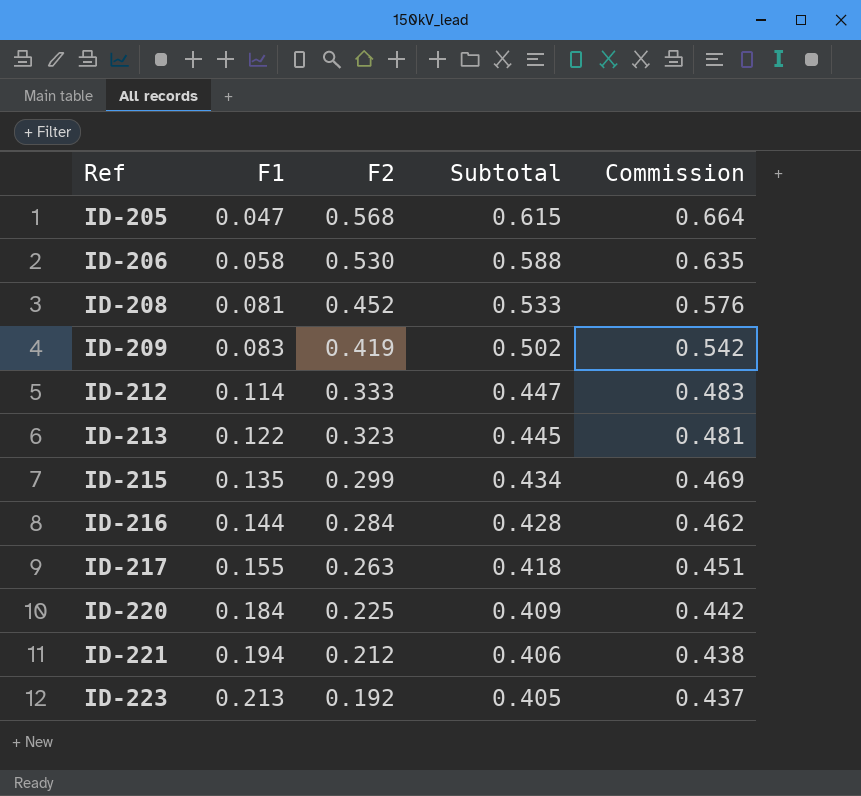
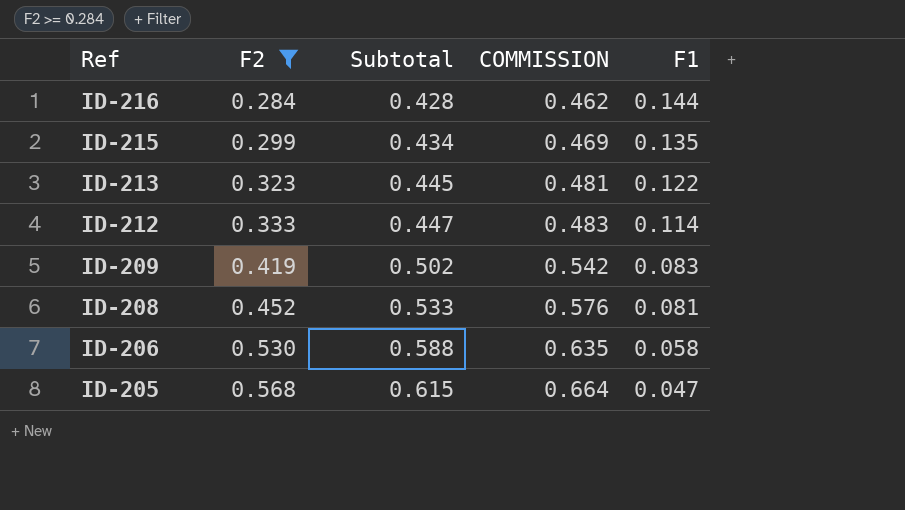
filter: none -> F2 >= 0.284
row order: Ref ascending -> Ref descending
column name: Commission -> COMMISSION
column F1 | position: 2 -> 5

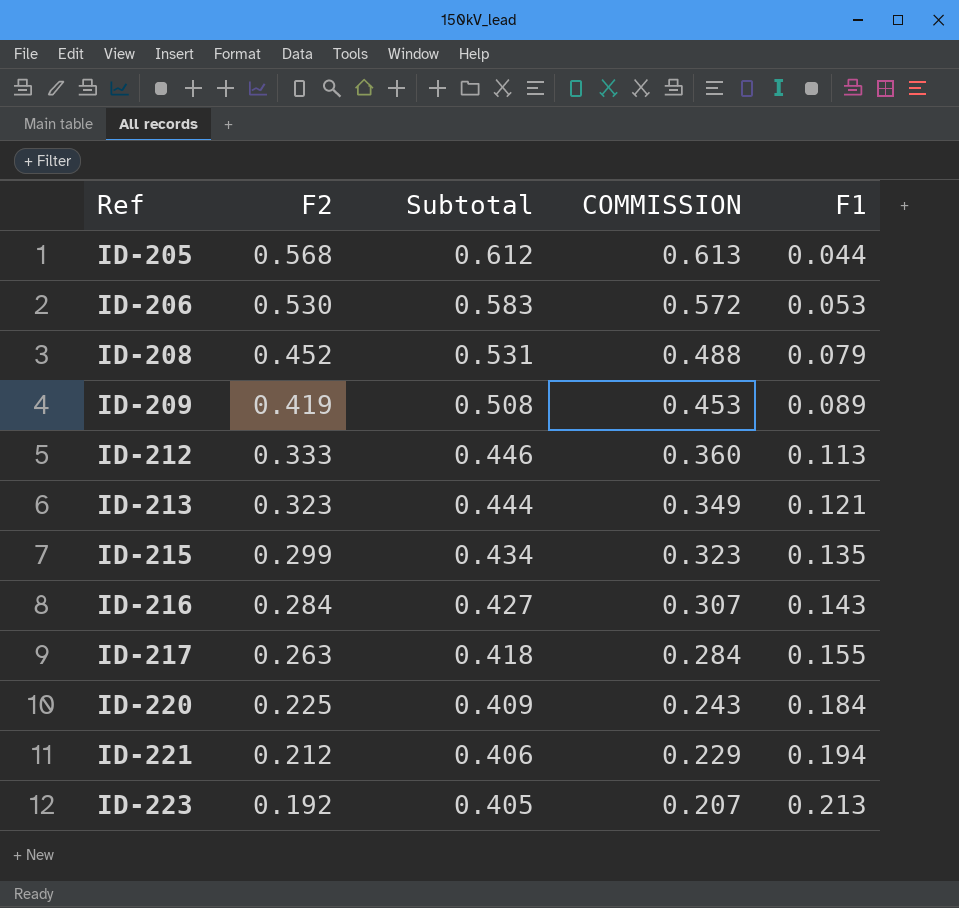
filter: F2 >= 0.284 -> none
row order: Ref descending -> Ref ascending
column COMMISSION | formula: [Subtotal] * 1.08 -> [F2] * 1.08
ID-205 | Subtotal: 0.615 -> 0.612
ID-205 | F1: 0.047 -> 0.044
ID-206 | Subtotal: 0.588 -> 0.583
ID-206 | F1: 0.058 -> 0.053
ID-208 | Subtotal: 0.533 -> 0.531
ID-208 | F1: 0.081 -> 0.079
ID-209 | Subtotal: 0.502 -> 0.508
ID-209 | F1: 0.083 -> 0.089
ID-212 | Subtotal: 0.447 -> 0.446
ID-212 | F1: 0.114 -> 0.113
ID-213 | Subtotal: 0.445 -> 0.444
ID-213 | F1: 0.122 -> 0.121
ID-216 | Subtotal: 0.428 -> 0.427
ID-216 | F1: 0.144 -> 0.143

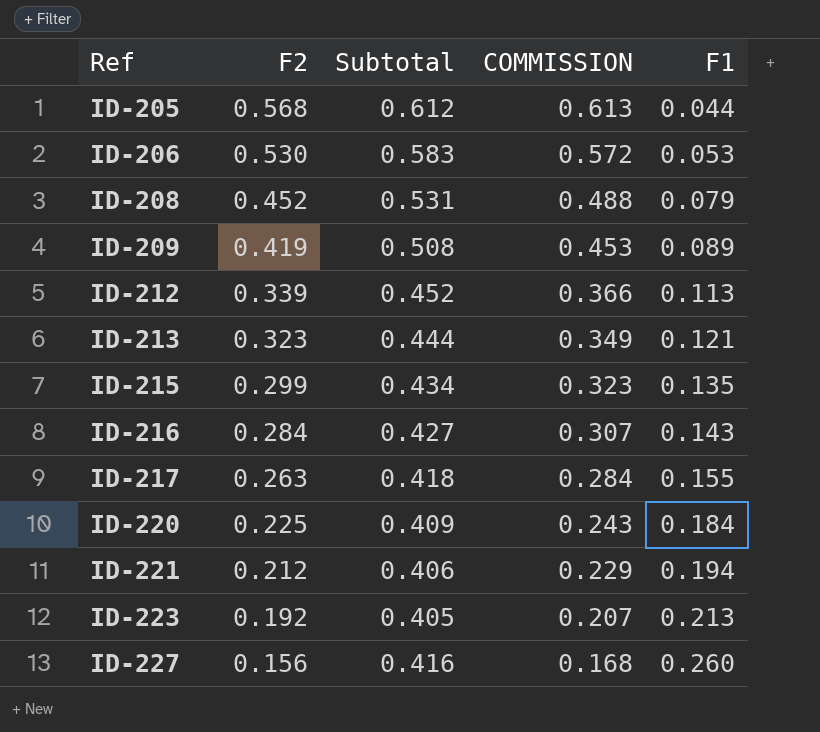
ID-212 | F2: 0.333 -> 0.339
ID-212 | Subtotal: 0.446 -> 0.452
ID-212 | COMMISSION: 0.360 -> 0.366
row ID-227: none -> 0.156 | 0.416 | 0.168 | 0.260

